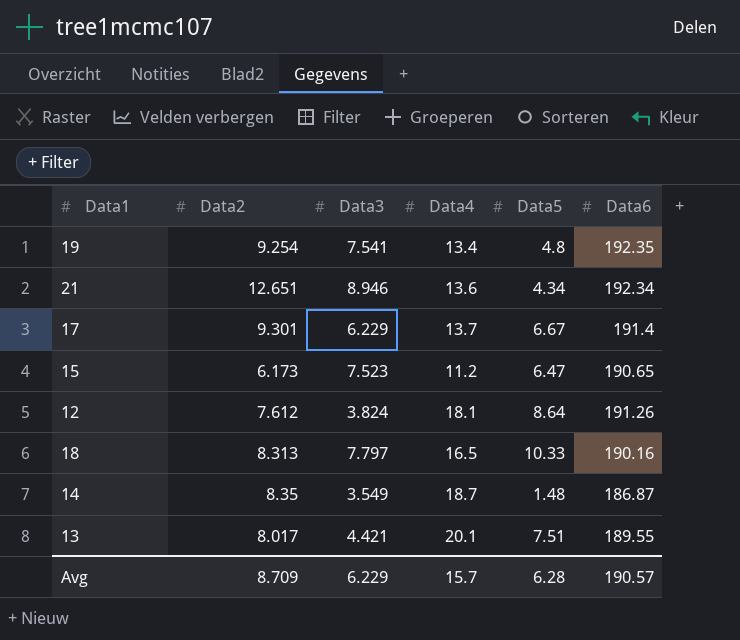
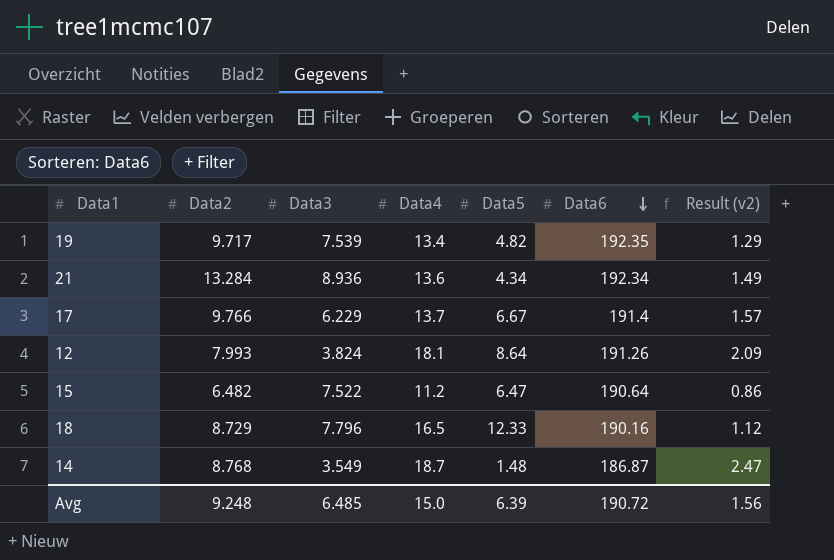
row order: none -> Data6 descending
column Result (v2) | formula: none -> [Data2] / [Data3]
row 13: 8.017 | 4.421 | 20.1 | 7.51 | 189.55 -> none
19 | Data2: 9.254 -> 9.717
19 | Data3: 7.541 -> 7.539
19 | Data5: 4.8 -> 4.82
21 | Data2: 12.651 -> 13.284
21 | Data3: 8.946 -> 8.936
17 | Data2: 9.301 -> 9.766
12 | Data2: 7.612 -> 7.993
15 | Data2: 6.173 -> 6.482
15 | Data3: 7.523 -> 7.522
15 | Data6: 190.65 -> 190.64
18 | Data2: 8.313 -> 8.729
18 | Data3: 7.797 -> 7.796
18 | Data5: 10.33 -> 12.33
14 | Data2: 8.35 -> 8.768
Avg | Data2: 8.709 -> 9.248
Avg | Data3: 6.229 -> 6.485
Avg | Data4: 15.7 -> 15.0
Avg | Data5: 6.28 -> 6.39
Avg | Data6: 190.57 -> 190.72

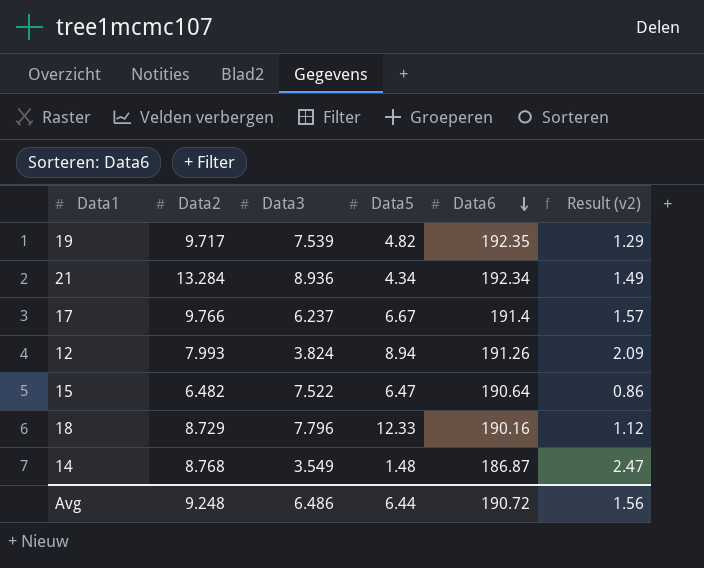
column Data4 | position: 4 -> none
17 | Data3: 6.229 -> 6.237
12 | Data5: 8.64 -> 8.94
Avg | Data3: 6.485 -> 6.486
Avg | Data5: 6.39 -> 6.44

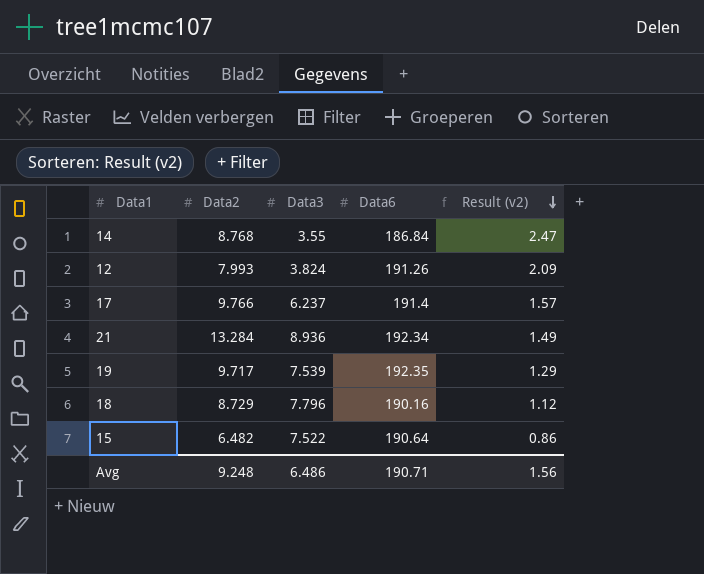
row order: Data6 descending -> Result (v2) descending
column Data5 | position: 4 -> none
14 | Data3: 3.549 -> 3.55
14 | Data6: 186.87 -> 186.84
Avg | Data6: 190.72 -> 190.71

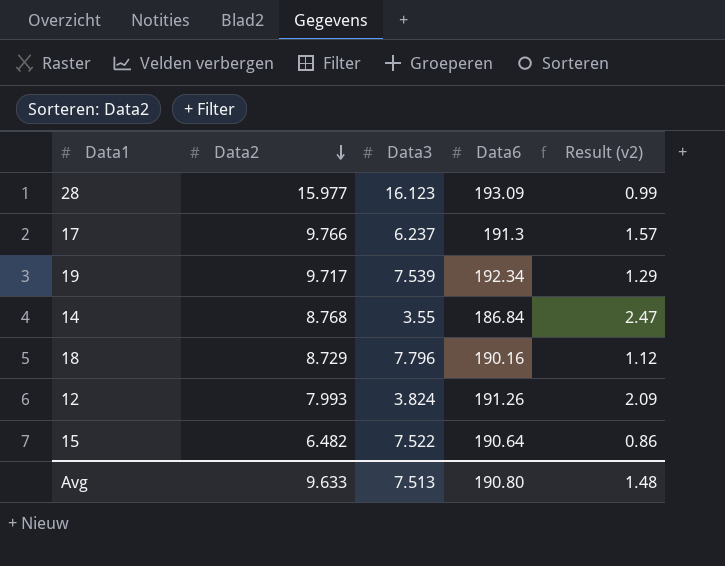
row order: Result (v2) descending -> Data2 descending
row 21: 13.284 | 8.936 | 192.34 | 1.49 -> none
row 28: none -> 15.977 | 16.123 | 193.09 | 0.99
17 | Data6: 191.4 -> 191.3
19 | Data6: 192.35 -> 192.34
Avg | Data2: 9.248 -> 9.633
Avg | Data3: 6.486 -> 7.513
Avg | Data6: 190.71 -> 190.80
Avg | Result (v2): 1.56 -> 1.48

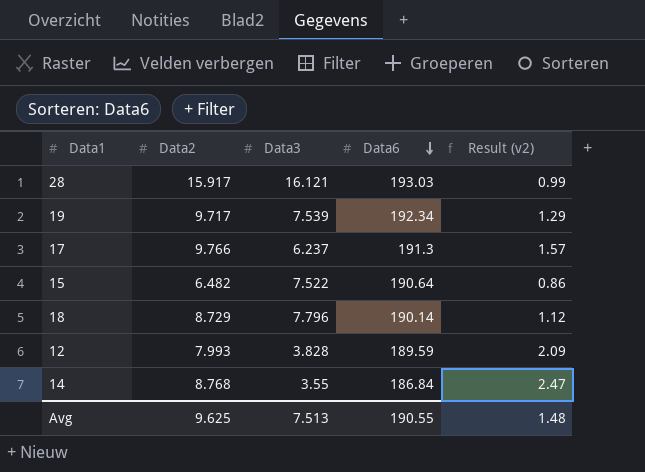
row order: Data2 descending -> Data6 descending
28 | Data2: 15.977 -> 15.917
28 | Data3: 16.123 -> 16.121
28 | Data6: 193.09 -> 193.03
18 | Data6: 190.16 -> 190.14
12 | Data3: 3.824 -> 3.828
12 | Data6: 191.26 -> 189.59
Avg | Data2: 9.633 -> 9.625
Avg | Data6: 190.80 -> 190.55

